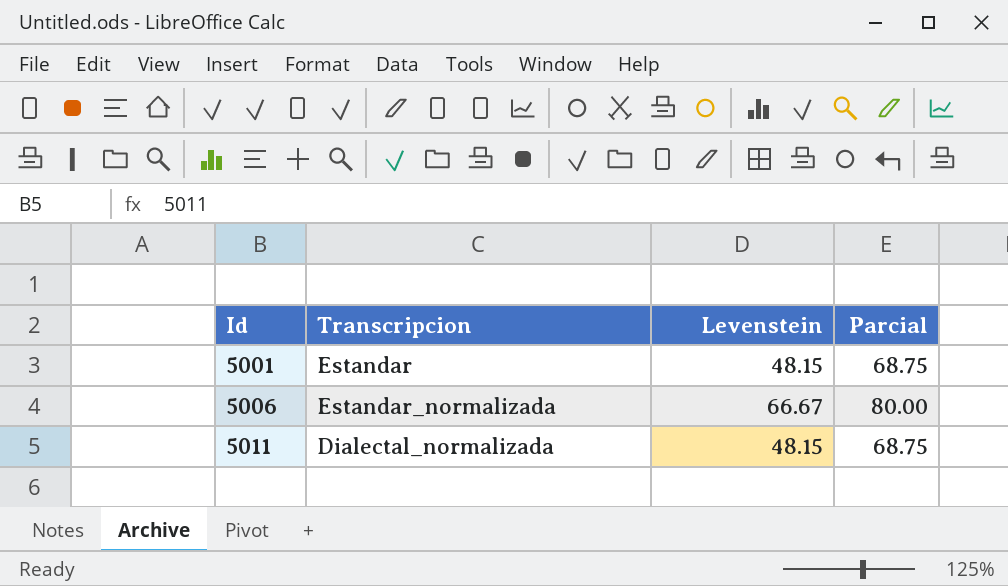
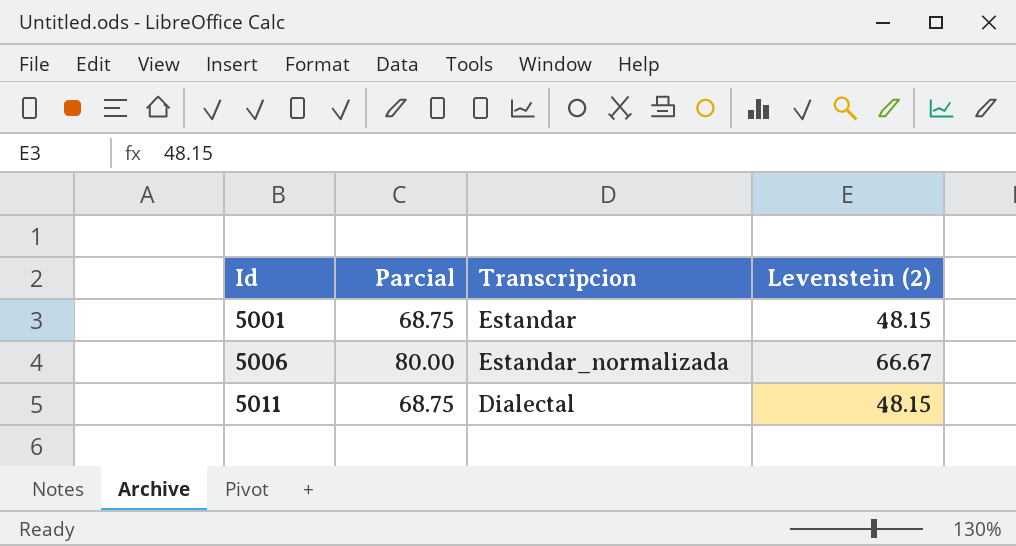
column Parcial | position: 4 -> 2
column name: Levenstein -> Levenstein (2)
5011 | Transcripcion: Dialectal_normalizada -> Dialectal

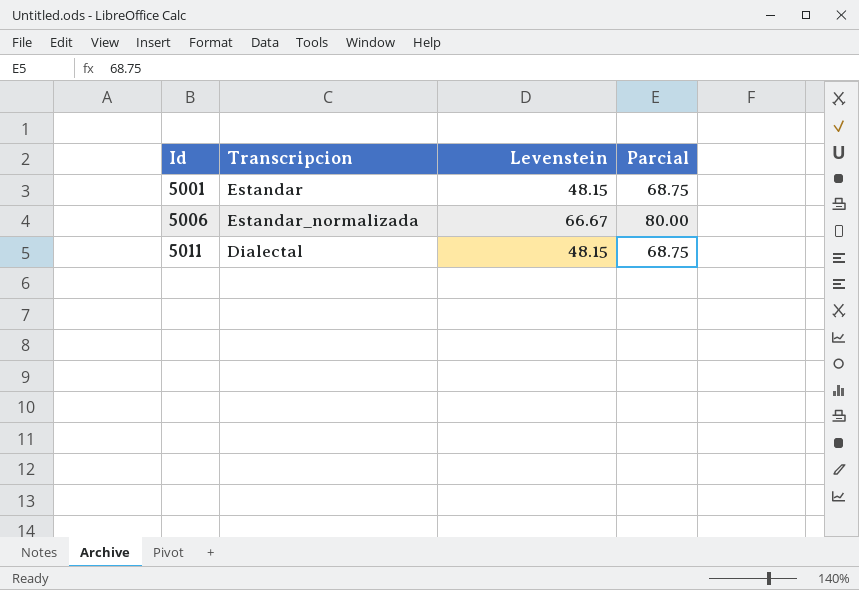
column name: Levenstein (2) -> Levenstein
column Parcial | position: 2 -> 4

